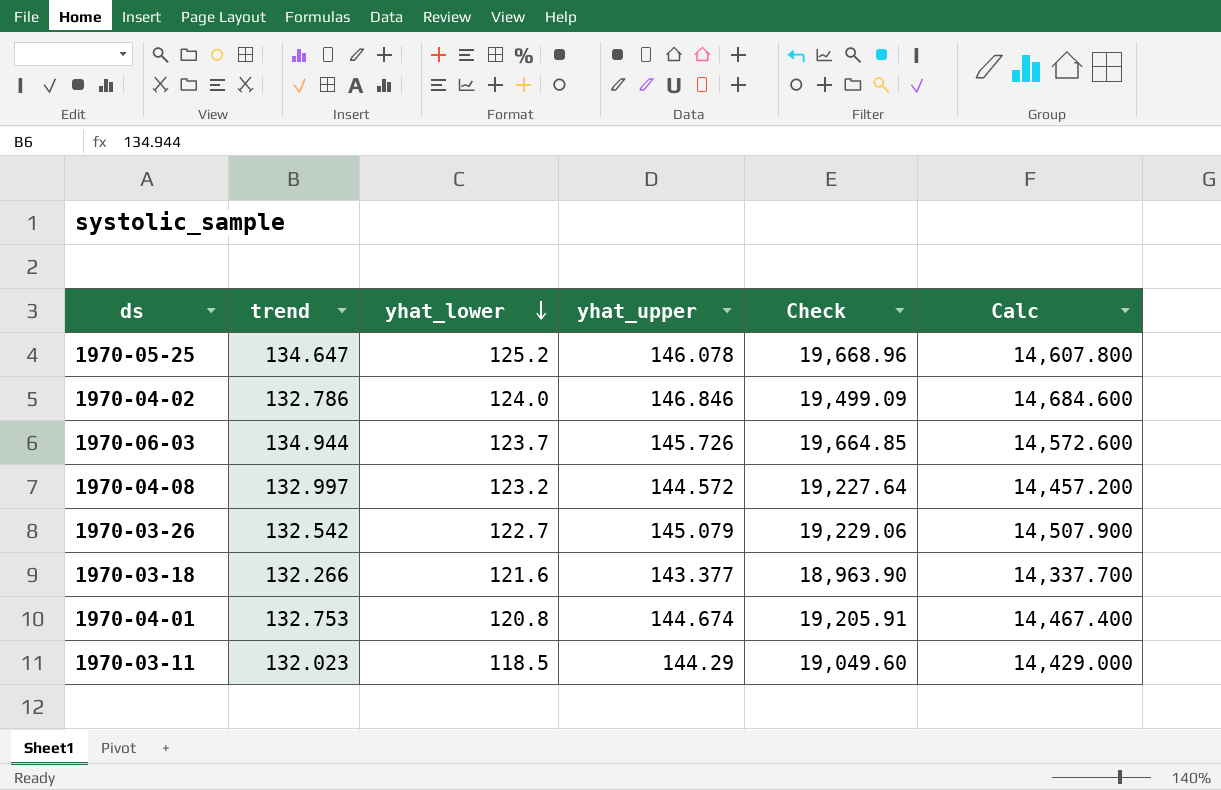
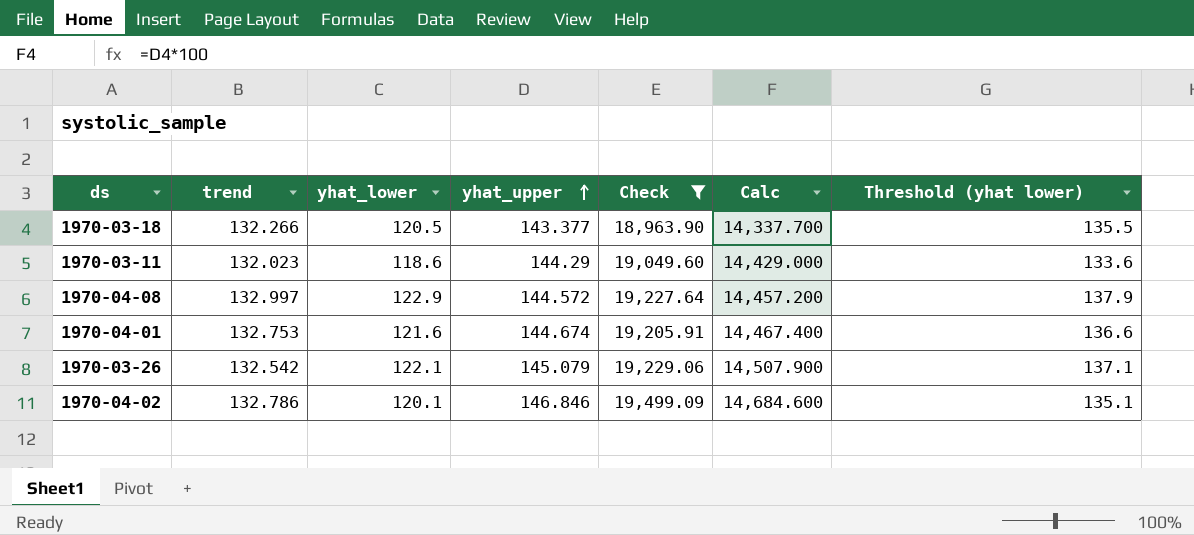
filter: none -> Check <= 19,499.09
row order: yhat_lower descending -> yhat_upper ascending
column Threshold (yhat lower) | formula: none -> [yhat_lower] + 15
1970-03-18 | yhat_lower: 121.6 -> 120.5
1970-03-11 | yhat_lower: 118.5 -> 118.6
1970-04-08 | yhat_lower: 123.2 -> 122.9
1970-04-01 | yhat_lower: 120.8 -> 121.6
1970-03-26 | yhat_lower: 122.7 -> 122.1
1970-04-02 | yhat_lower: 124.0 -> 120.1

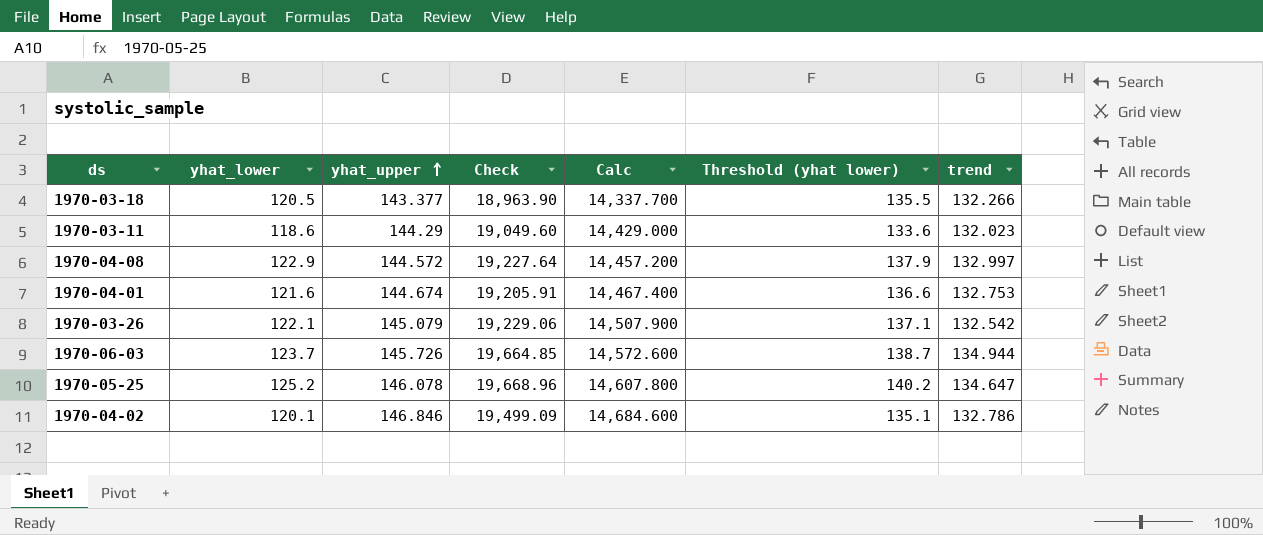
filter: Check <= 19,499.09 -> none
column trend | position: 2 -> 7

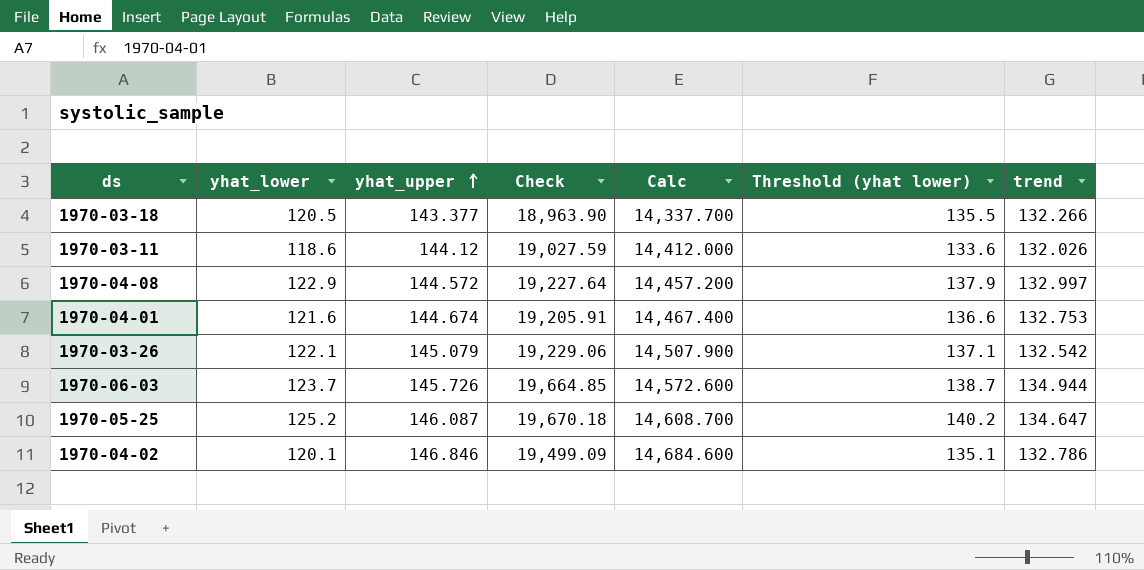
1970-03-11 | yhat_upper: 144.29 -> 144.12
1970-03-11 | Check: 19,049.60 -> 19,027.59
1970-03-11 | Calc: 14,429.000 -> 14,412.000
1970-03-11 | trend: 132.023 -> 132.026
1970-05-25 | yhat_upper: 146.078 -> 146.087
1970-05-25 | Check: 19,668.96 -> 19,670.18
1970-05-25 | Calc: 14,607.800 -> 14,608.700

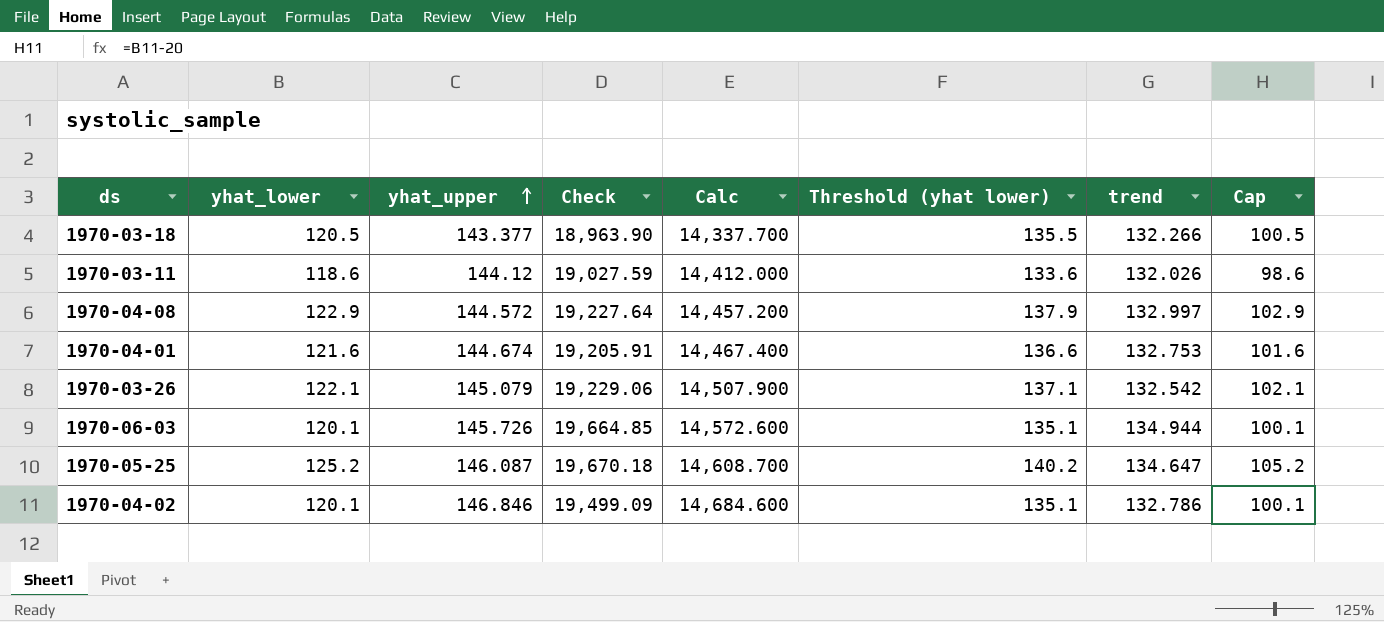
column Cap | formula: none -> [yhat_lower] - 20
1970-06-03 | yhat_lower: 123.7 -> 120.1
1970-06-03 | Threshold (yhat lower): 138.7 -> 135.1

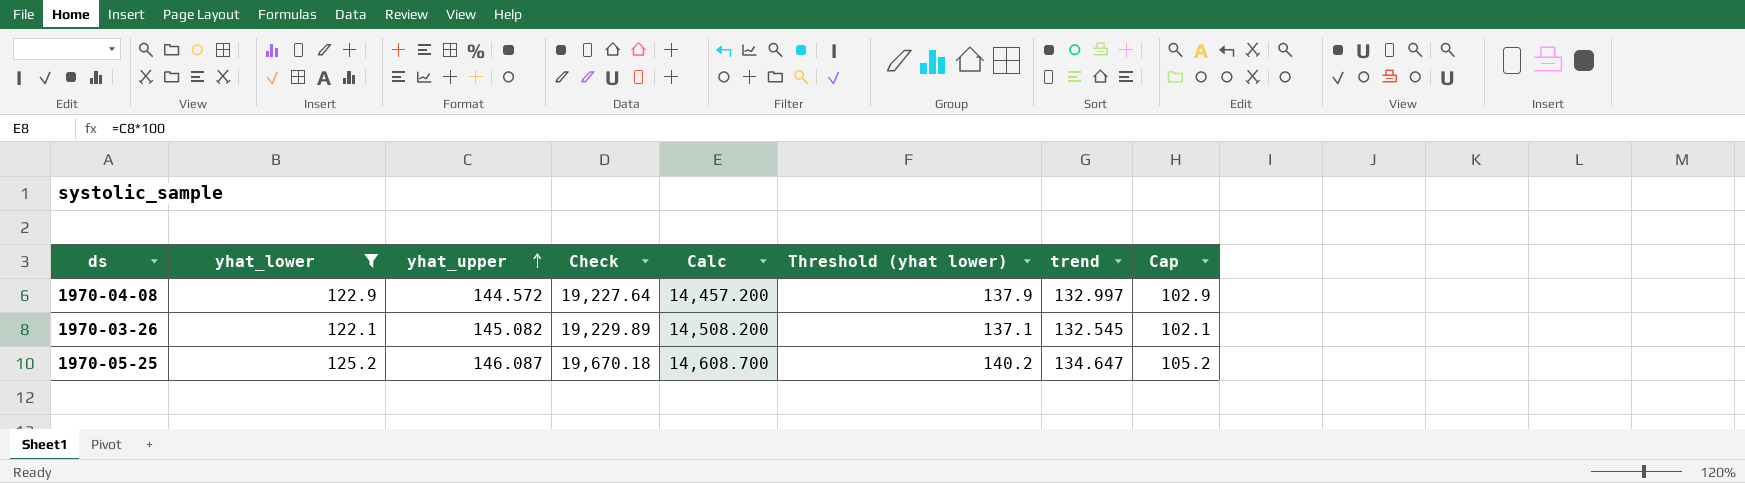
filter: none -> yhat_lower >= 122.1
1970-03-26 | yhat_upper: 145.079 -> 145.082
1970-03-26 | Check: 19,229.06 -> 19,229.89
1970-03-26 | Calc: 14,507.900 -> 14,508.200
1970-03-26 | trend: 132.542 -> 132.545

